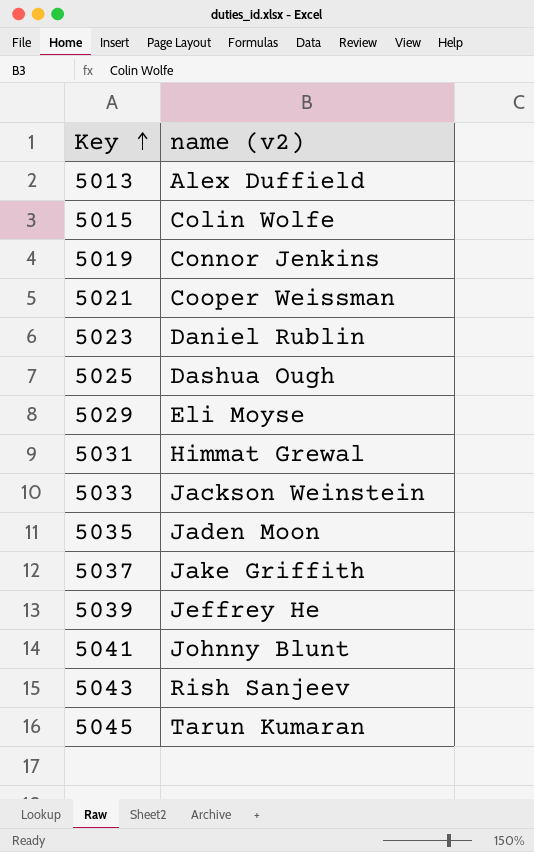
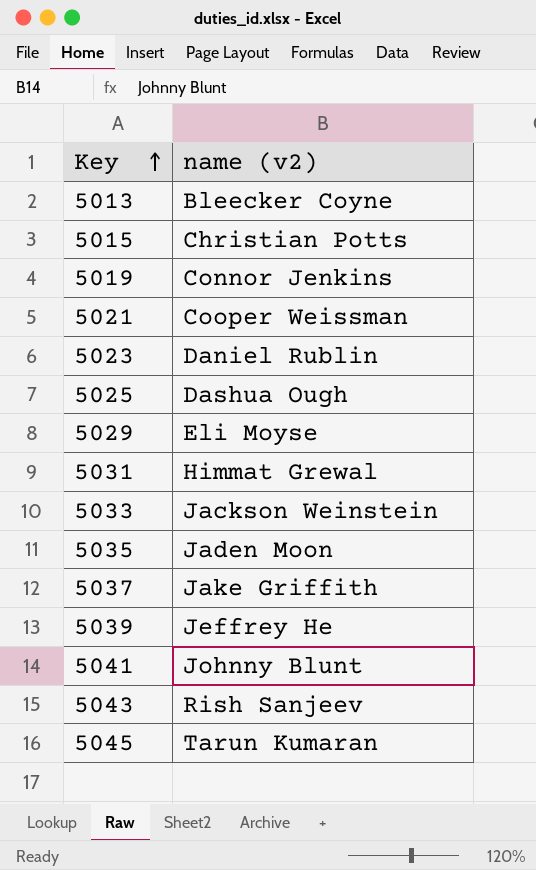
5013 | name (v2): Alex Duffield -> Bleecker Coyne
5015 | name (v2): Colin Wolfe -> Christian Potts

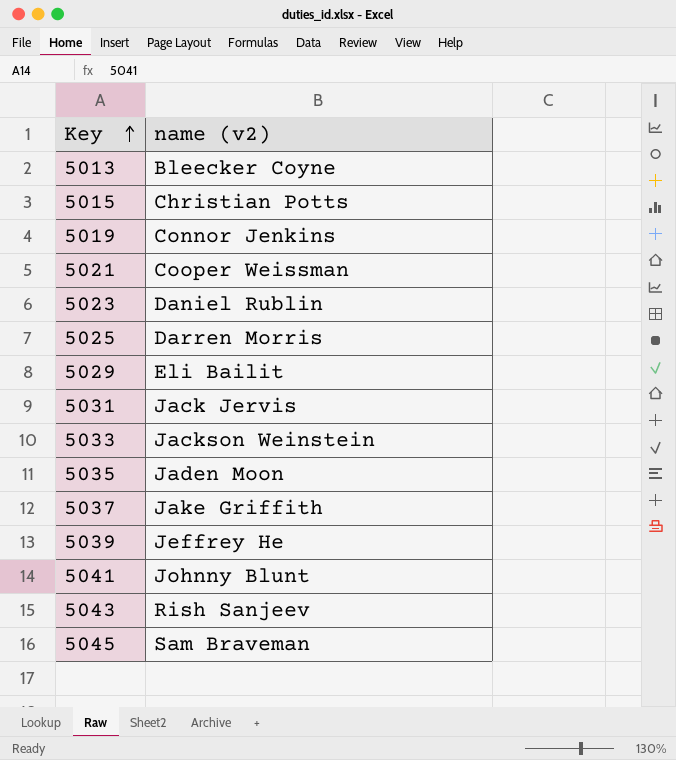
5025 | name (v2): Dashua Ough -> Darren Morris
5029 | name (v2): Eli Moyse -> Eli Bailit
5031 | name (v2): Himmat Grewal -> Jack Jervis
5045 | name (v2): Tarun Kumaran -> Sam Braveman

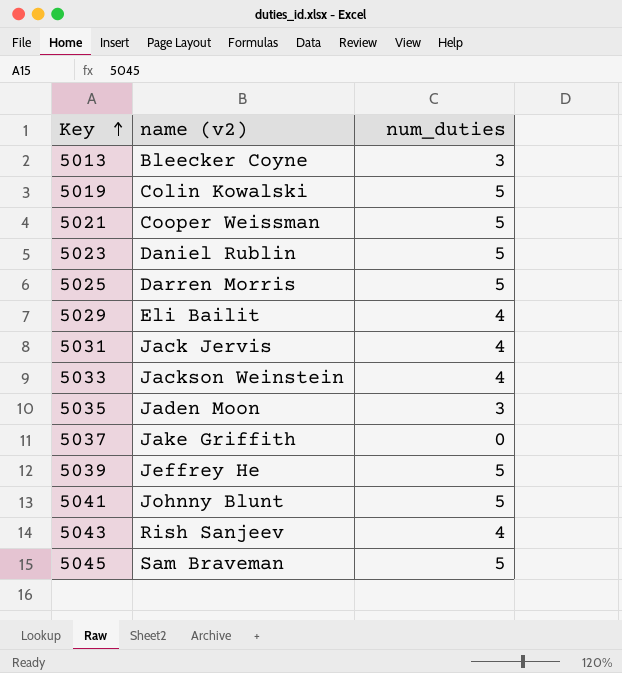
column num_duties | position: none -> 3
row 5015: Christian Potts -> none
5019 | name (v2): Connor Jenkins -> Colin Kowalski

